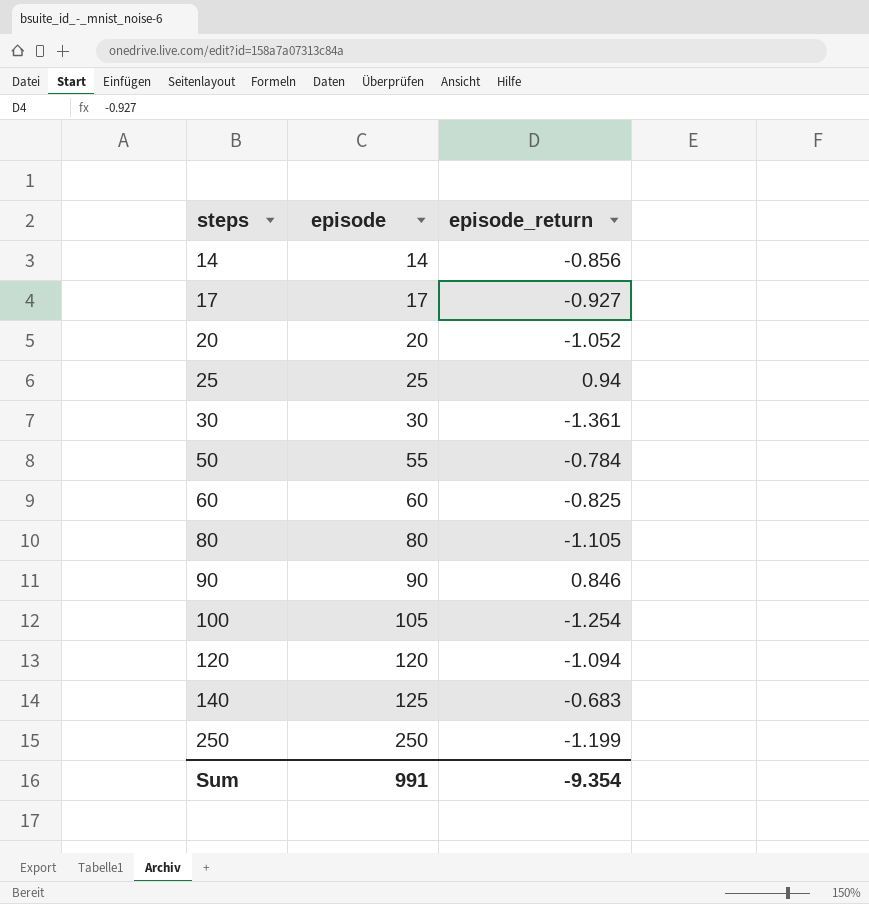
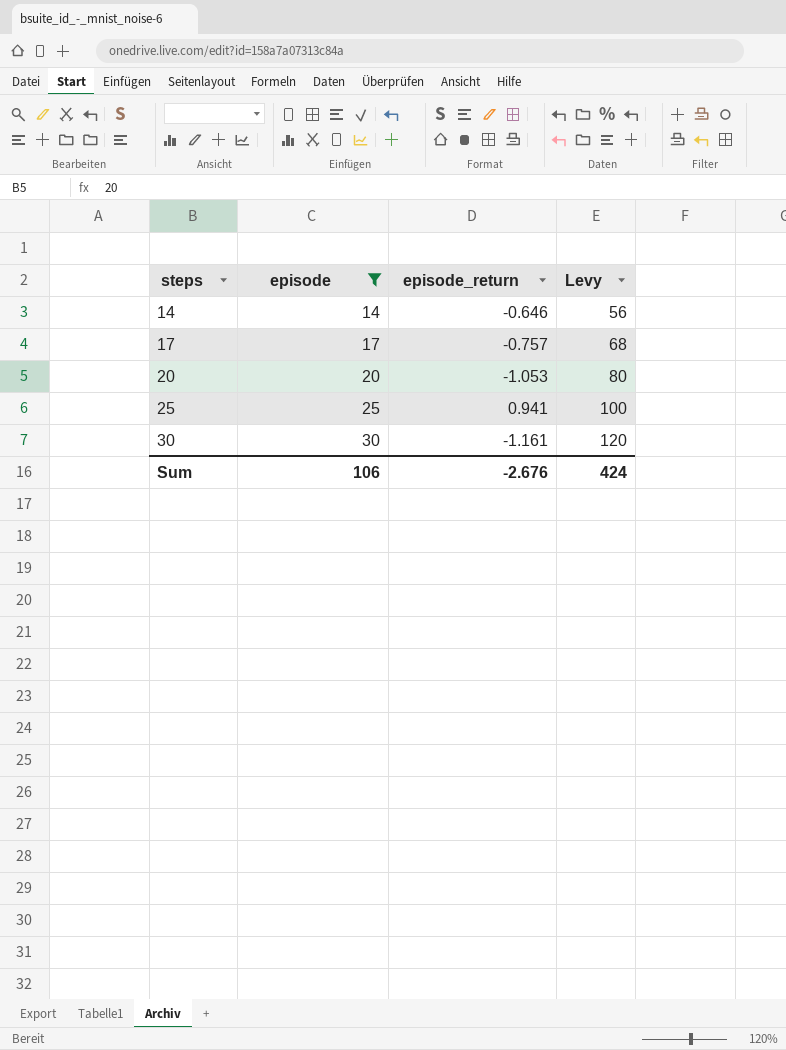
filter: none -> episode <= 30
column Levy | formula: none -> [episode] * 4
14 | episode_return: -0.856 -> -0.646
17 | episode_return: -0.927 -> -0.757
20 | episode_return: -1.052 -> -1.053
25 | episode_return: 0.94 -> 0.941
30 | episode_return: -1.361 -> -1.161
Sum | episode: 991 -> 106
Sum | episode_return: -9.354 -> -2.676

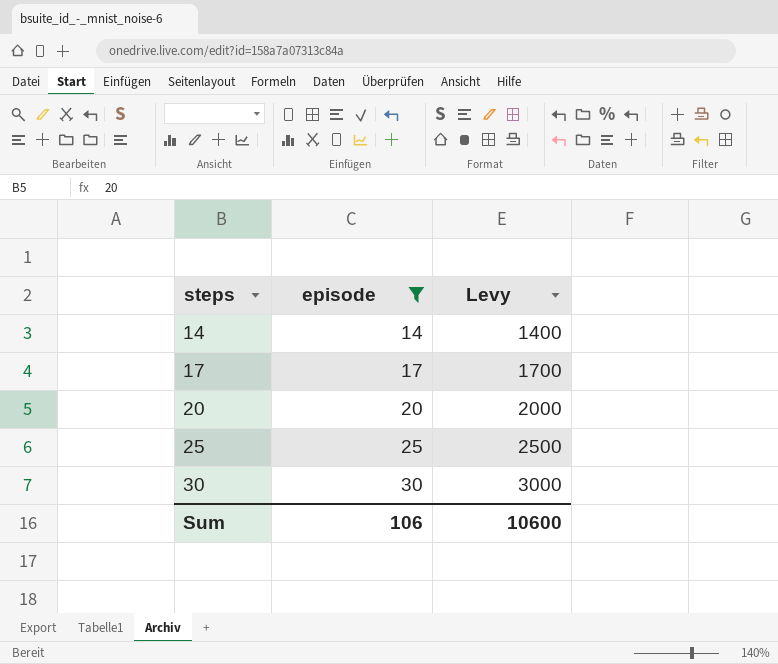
column episode_return | position: 3 -> none
column Levy | formula: [episode] * 4 -> [episode] * 100
Sum | Levy: 424 -> 10600

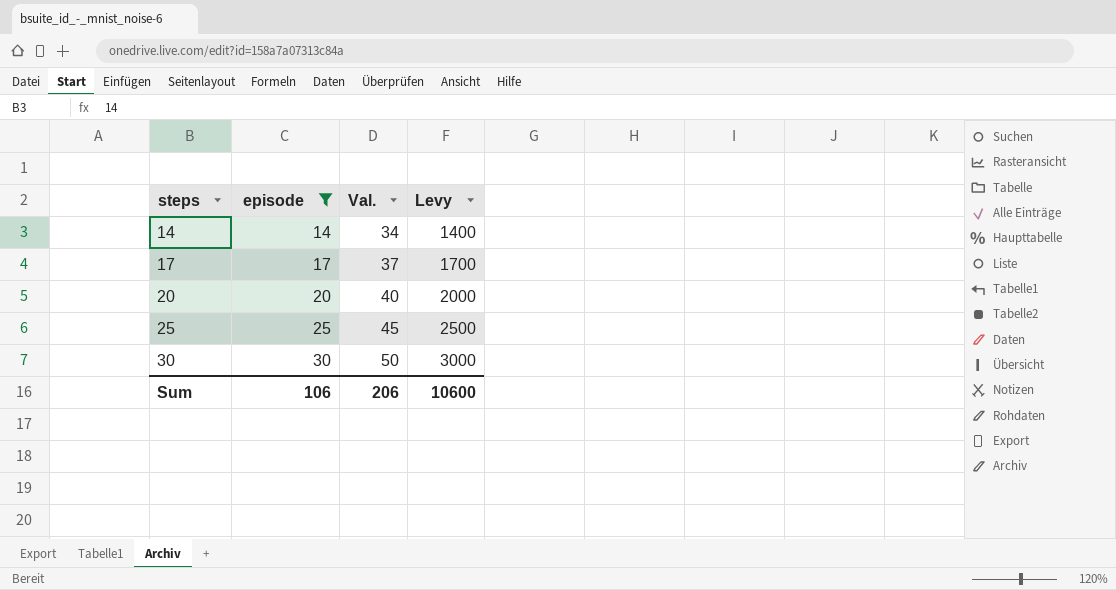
column Val. | formula: none -> [episode] + 20

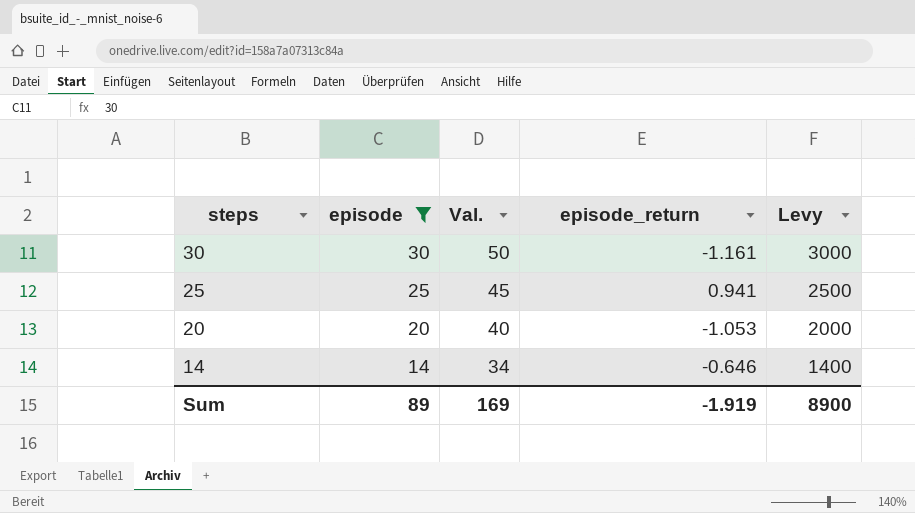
row order: steps ascending -> steps descending
column episode_return | position: none -> 4
row 17: 17 | 37 | 1700 -> none
Sum | episode: 106 -> 89
Sum | Val.: 206 -> 169
Sum | Levy: 10600 -> 8900

